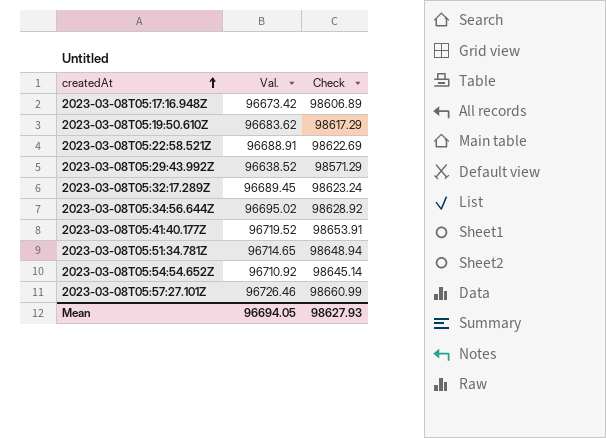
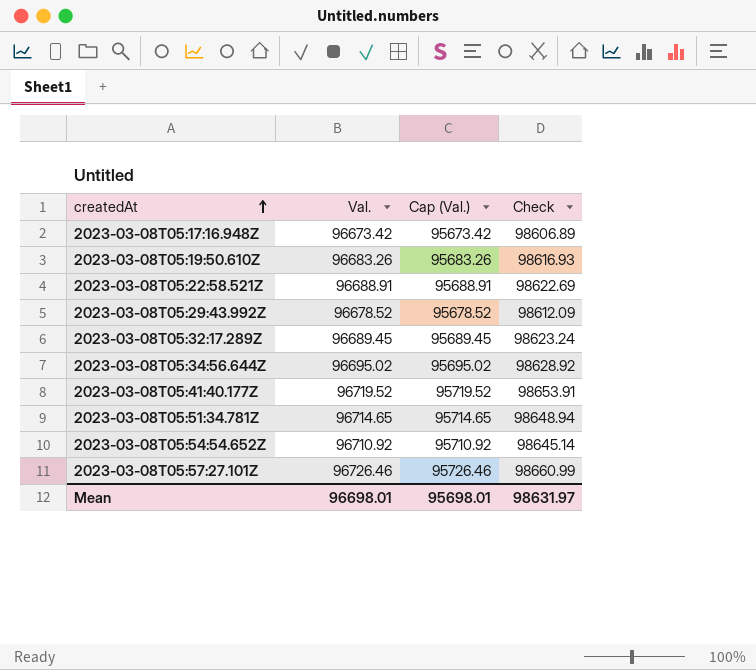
column Cap (Val.) | formula: none -> [Val.] - 1000
2023-03-08T05:19:50.610Z | Val.: 96683.62 -> 96683.26
2023-03-08T05:19:50.610Z | Check: 98617.29 -> 98616.93
2023-03-08T05:29:43.992Z | Val.: 96638.52 -> 96678.52
2023-03-08T05:29:43.992Z | Check: 98571.29 -> 98612.09
Mean | Val.: 96694.05 -> 96698.01
Mean | Check: 98627.93 -> 98631.97

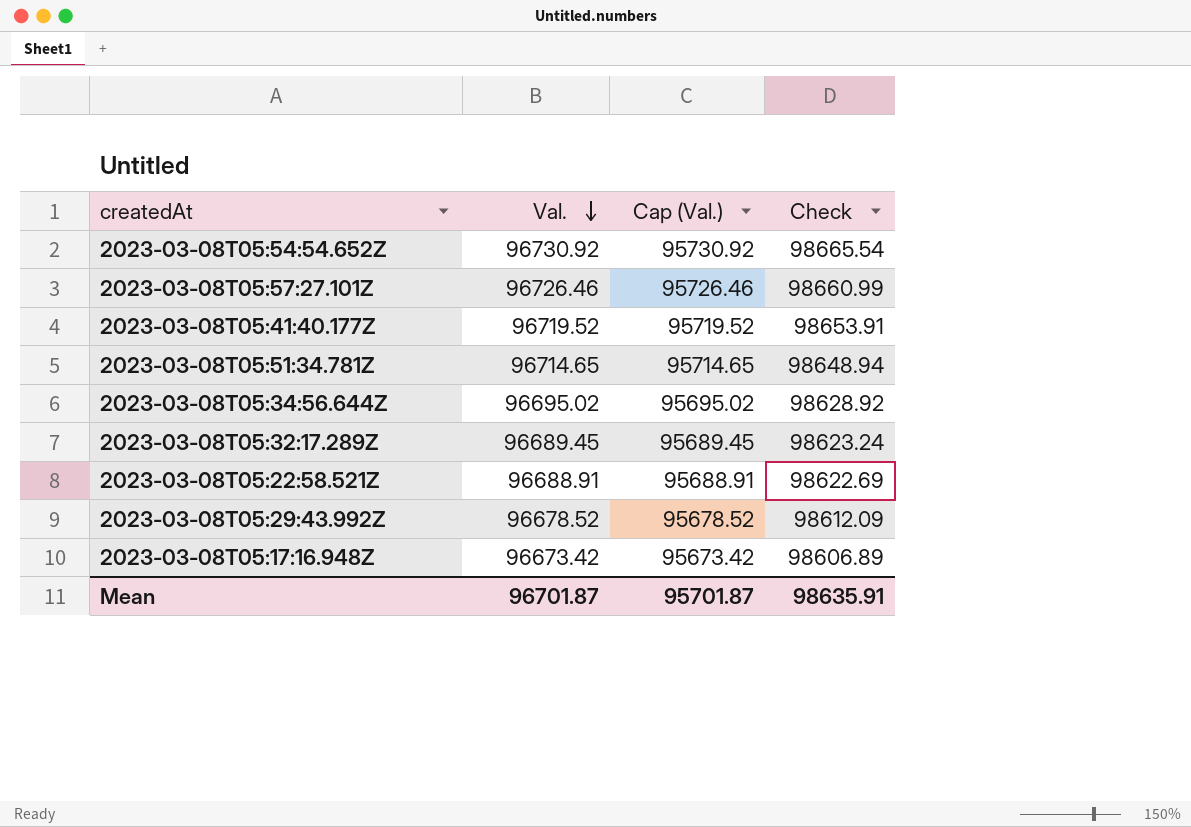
row order: createdAt ascending -> Val. descending
row 2023-03-08T05:19:50.610Z: 96683.26 | 95683.26 | 98616.93 -> none
2023-03-08T05:54:54.652Z | Val.: 96710.92 -> 96730.92
2023-03-08T05:54:54.652Z | Cap (Val.): 95710.92 -> 95730.92
2023-03-08T05:54:54.652Z | Check: 98645.14 -> 98665.54
Mean | Val.: 96698.01 -> 96701.87
Mean | Cap (Val.): 95698.01 -> 95701.87
Mean | Check: 98631.97 -> 98635.91

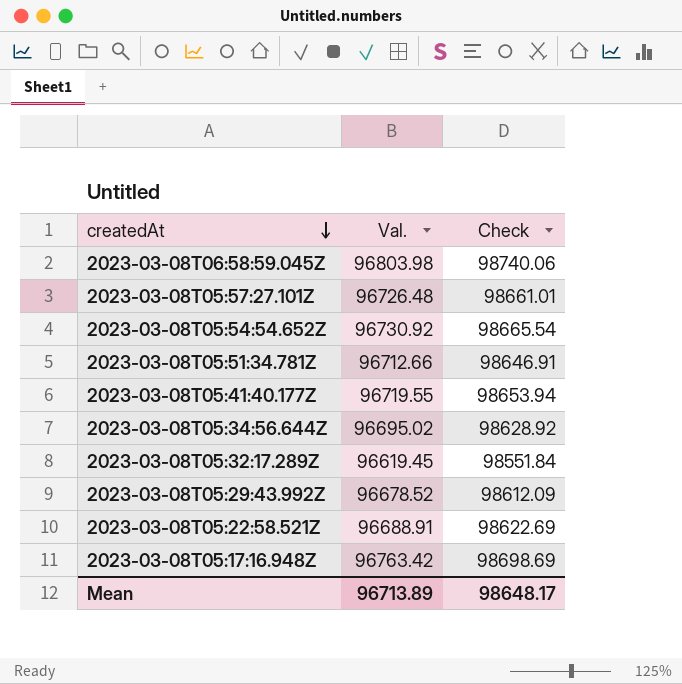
row order: Val. descending -> createdAt descending
column Cap (Val.) | formula: [Val.] - 1000 -> none
row 2023-03-08T06:58:59.045Z: none -> 96803.98 | 98740.06
2023-03-08T05:57:27.101Z | Val.: 96726.46 -> 96726.48
2023-03-08T05:57:27.101Z | Check: 98660.99 -> 98661.01
2023-03-08T05:51:34.781Z | Val.: 96714.65 -> 96712.66
2023-03-08T05:51:34.781Z | Check: 98648.94 -> 98646.91
2023-03-08T05:41:40.177Z | Val.: 96719.52 -> 96719.55
2023-03-08T05:41:40.177Z | Check: 98653.91 -> 98653.94
2023-03-08T05:32:17.289Z | Val.: 96689.45 -> 96619.45
2023-03-08T05:32:17.289Z | Check: 98623.24 -> 98551.84
2023-03-08T05:17:16.948Z | Val.: 96673.42 -> 96763.42
2023-03-08T05:17:16.948Z | Check: 98606.89 -> 98698.69
Mean | Val.: 96701.87 -> 96713.89
Mean | Check: 98635.91 -> 98648.17

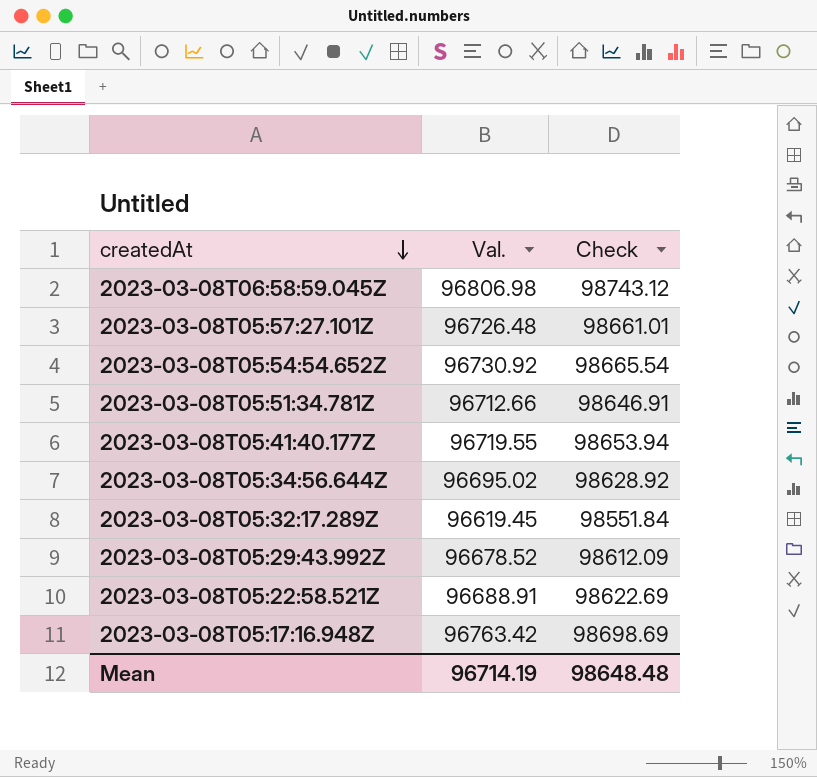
2023-03-08T06:58:59.045Z | Val.: 96803.98 -> 96806.98
2023-03-08T06:58:59.045Z | Check: 98740.06 -> 98743.12
Mean | Val.: 96713.89 -> 96714.19
Mean | Check: 98648.17 -> 98648.48

